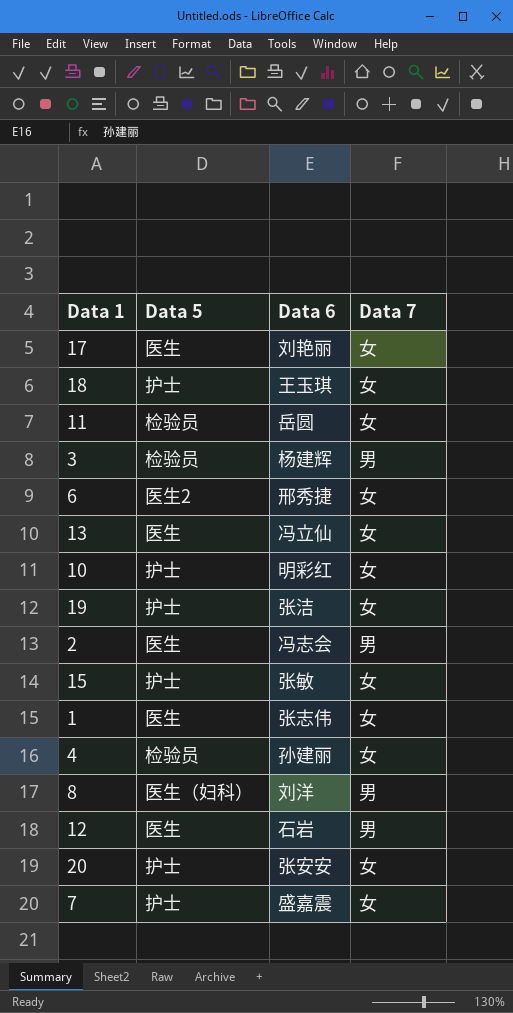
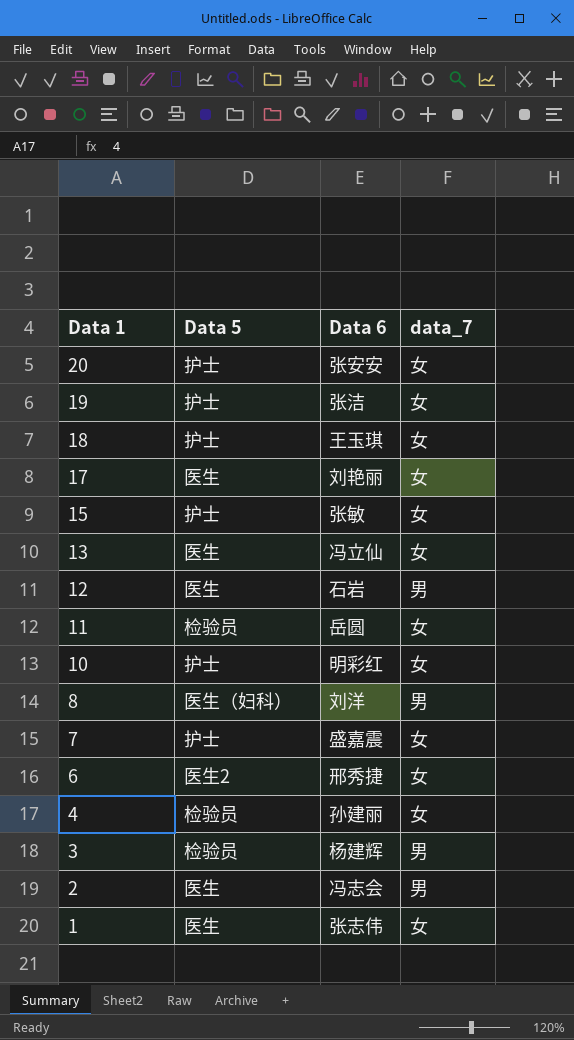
row order: none -> Data 1 descending
column name: Data 7 -> data_7

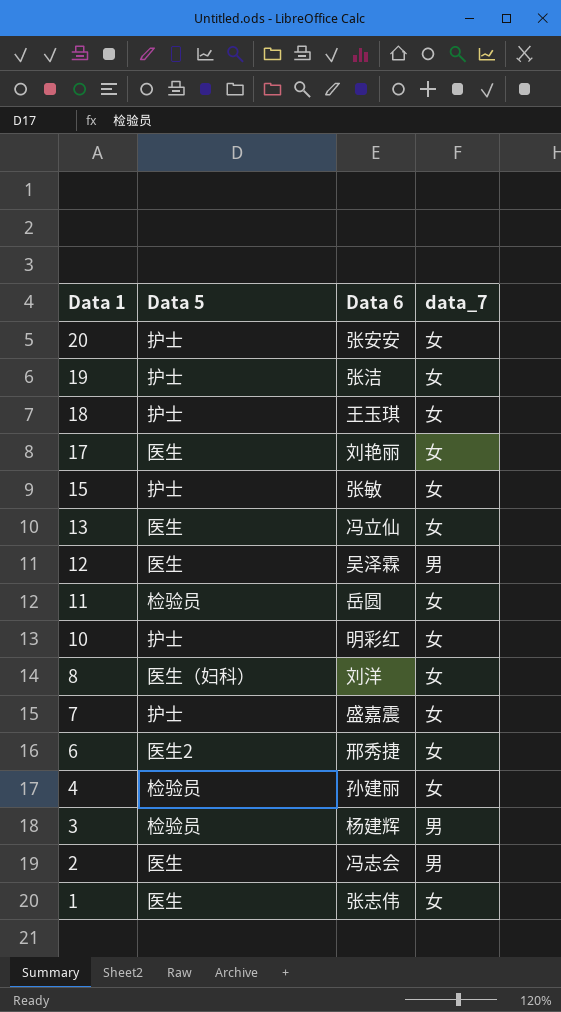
12 | Data 6: 石岩 -> 吴泽霖
8 | data_7: 男 -> 女

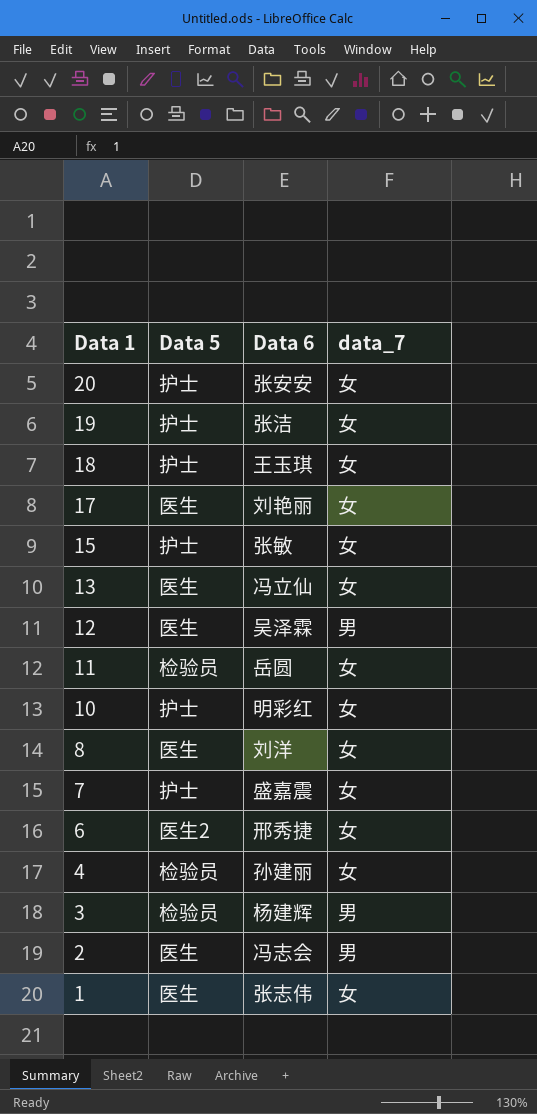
8 | Data 5: 医生（妇科） -> 医生

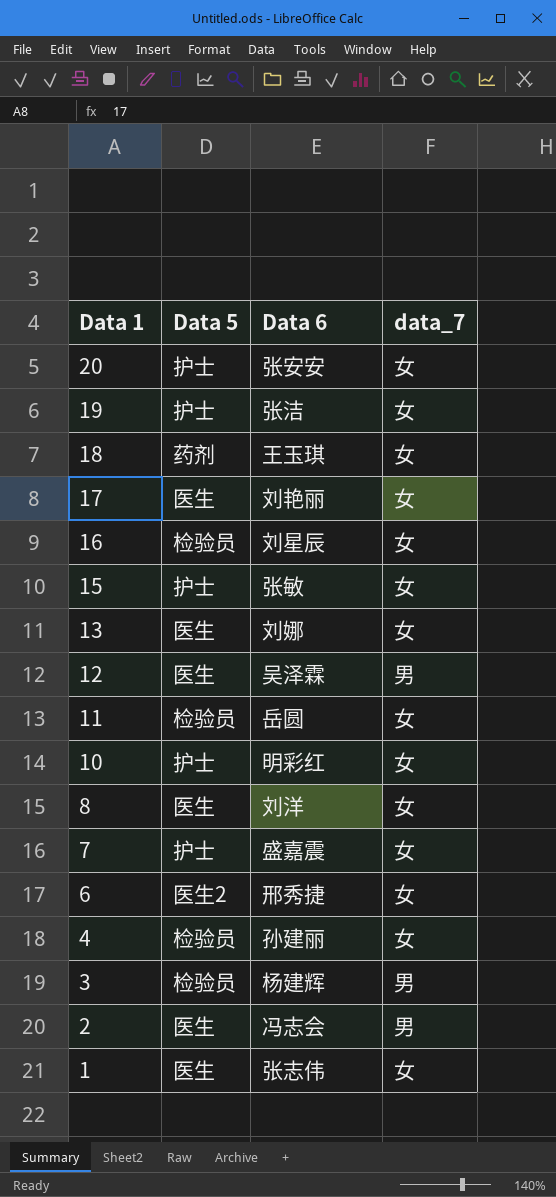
18 | Data 5: 护士 -> 药剂
row 16: none -> 检验员 | 刘星辰 | 女
13 | Data 6: 冯立仙 -> 刘娜

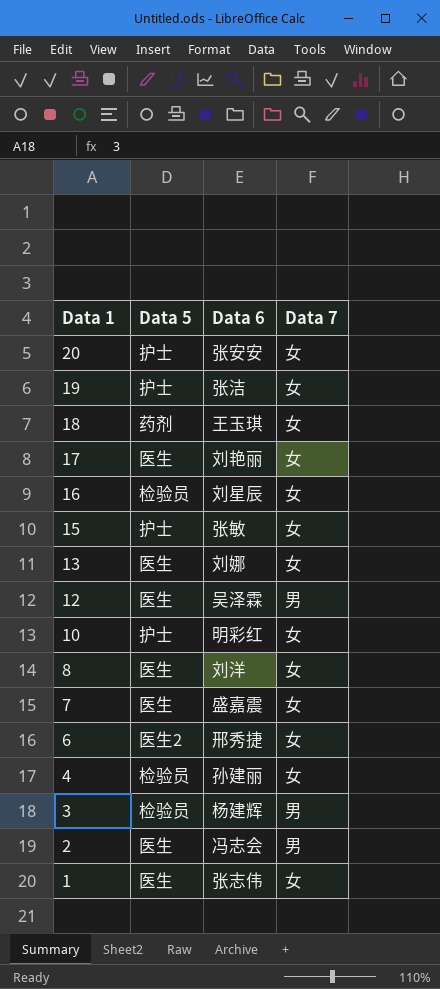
column name: data_7 -> Data 7
row 11: 检验员 | 岳圆 | 女 -> none
7 | Data 5: 护士 -> 医生

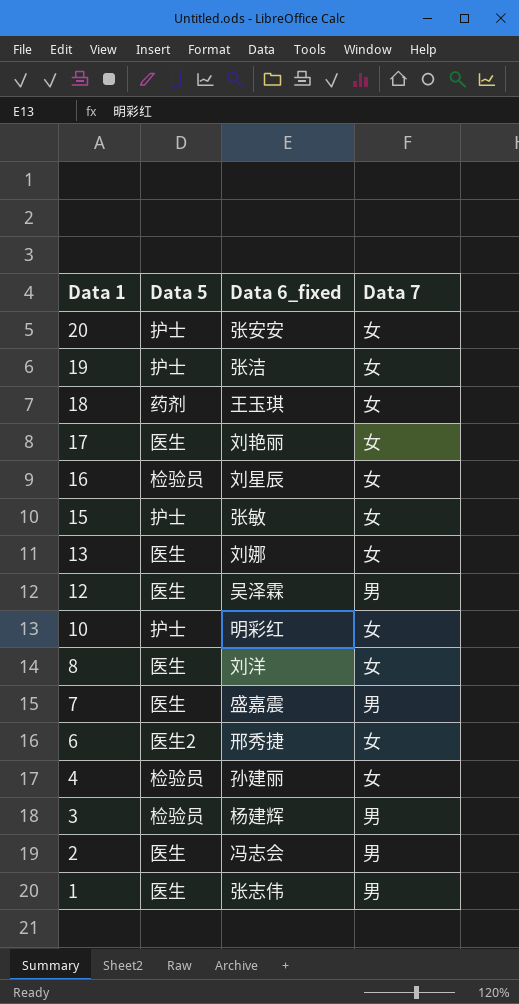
column name: Data 6 -> Data 6_fixed
7 | Data 7: 女 -> 男
1 | Data 7: 女 -> 男

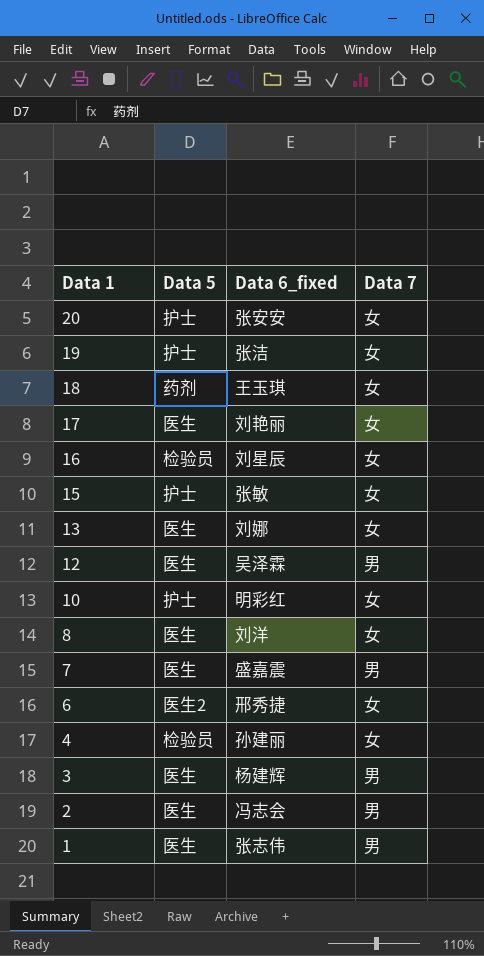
3 | Data 5: 检验员 -> 医生

